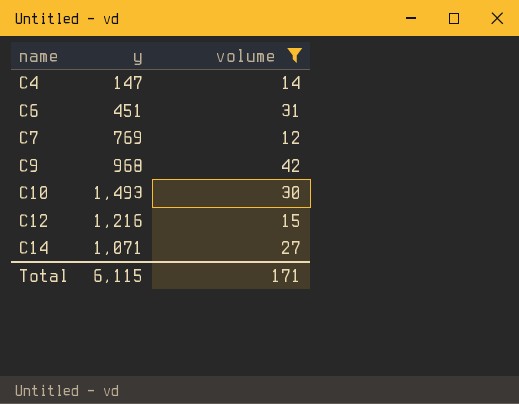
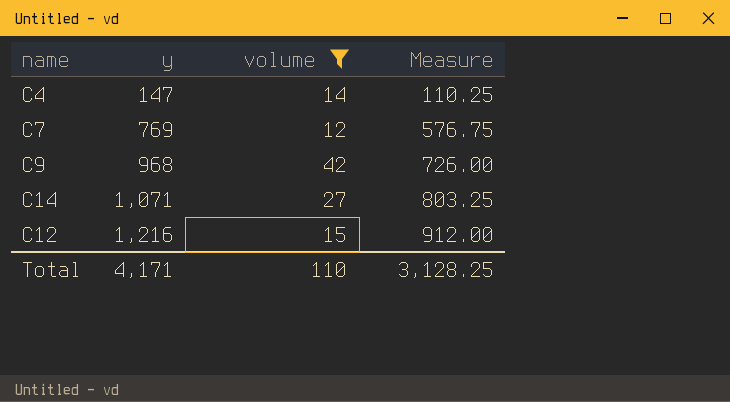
row order: name ascending -> y ascending
column Measure | formula: none -> [y] * 0.75
row C6: 451 | 31 -> none
row C10: 1,493 | 30 -> none
Total | y: 6,115 -> 4,171
Total | volume: 171 -> 110

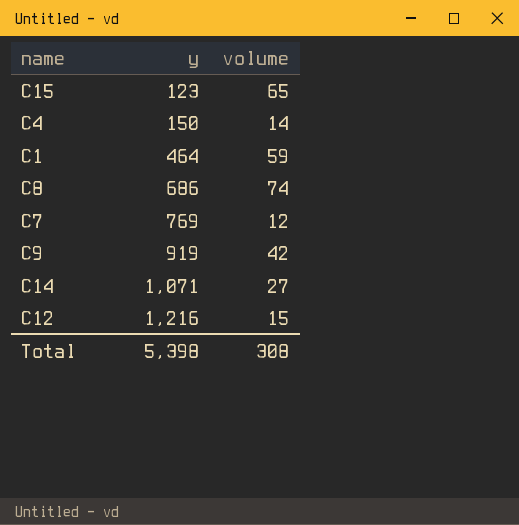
filter: volume <= 42 -> none
column Measure | formula: [y] * 0.75 -> none
C4 | y: 147 -> 150
C9 | y: 968 -> 919
Total | y: 4,171 -> 5,398
Total | volume: 110 -> 308

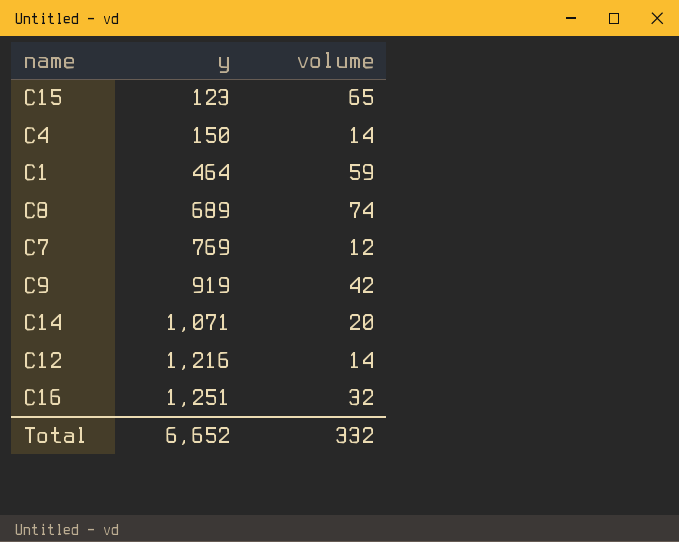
C8 | y: 686 -> 689
C14 | volume: 27 -> 20
C12 | volume: 15 -> 14
row C16: none -> 1,251 | 32
Total | y: 5,398 -> 6,652
Total | volume: 308 -> 332

